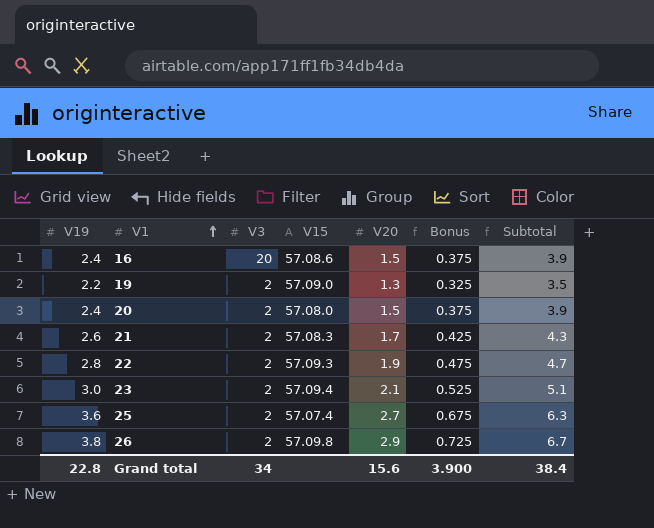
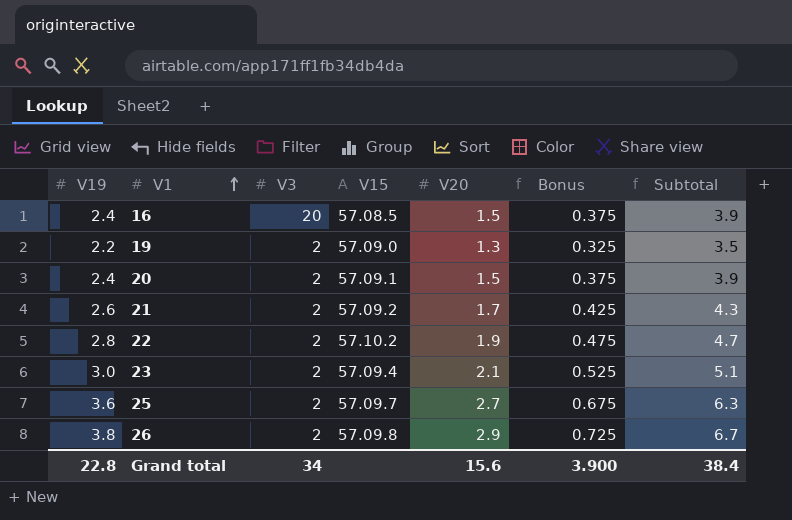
16 | V15: 57.08.6 -> 57.08.5
20 | V15: 57.08.0 -> 57.09.1
21 | V15: 57.08.3 -> 57.09.2
22 | V15: 57.09.3 -> 57.10.2
25 | V15: 57.07.4 -> 57.09.7

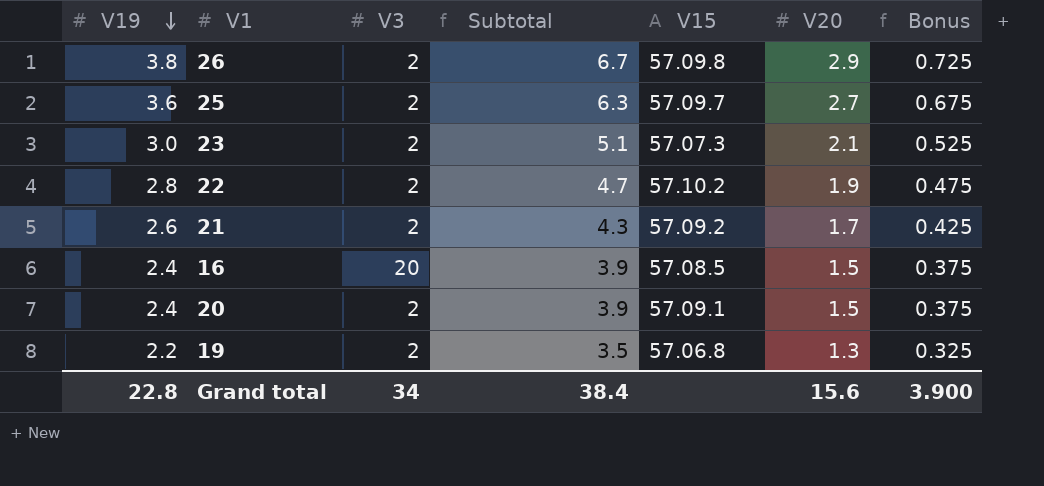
row order: V1 ascending -> V19 descending
column Subtotal | position: 7 -> 4
23 | V15: 57.09.4 -> 57.07.3
19 | V15: 57.09.0 -> 57.06.8

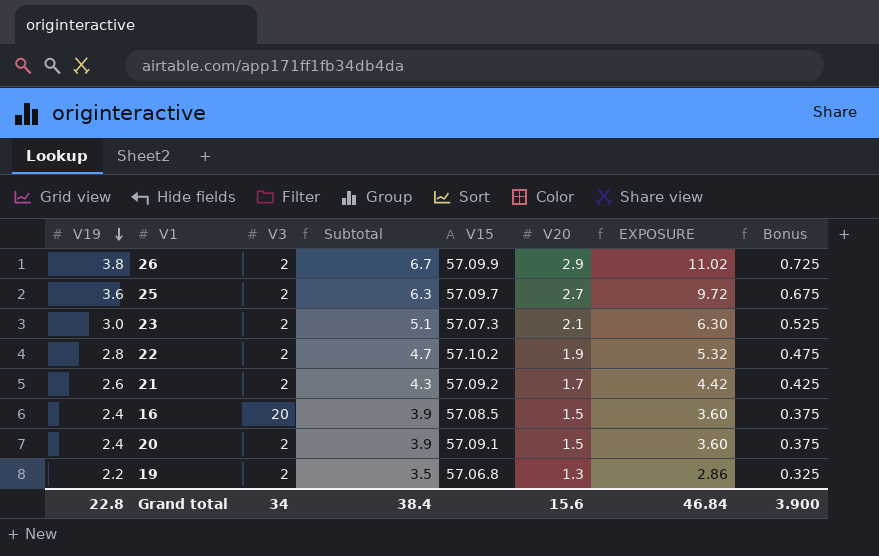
column EXPOSURE | formula: none -> [V19] * [V20]
26 | V15: 57.09.8 -> 57.09.9

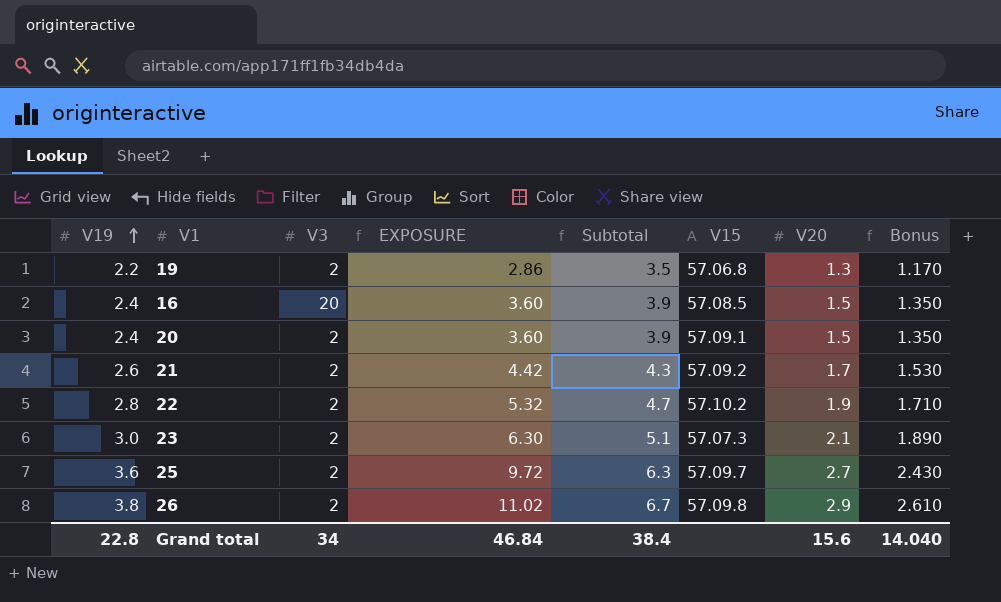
row order: V19 descending -> V19 ascending
column EXPOSURE | position: 7 -> 4
column Bonus | formula: [V20] * 0.25 -> [V20] * 0.9
26 | V15: 57.09.9 -> 57.09.8
Grand total | Bonus: 3.900 -> 14.040

